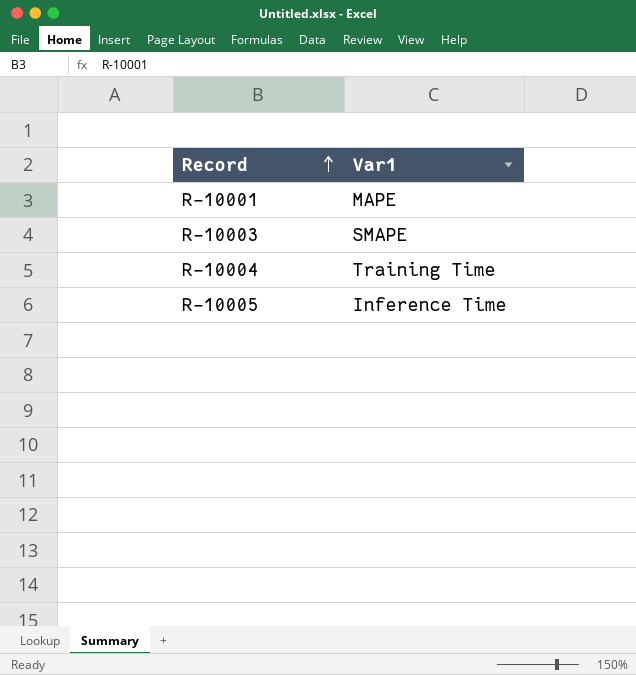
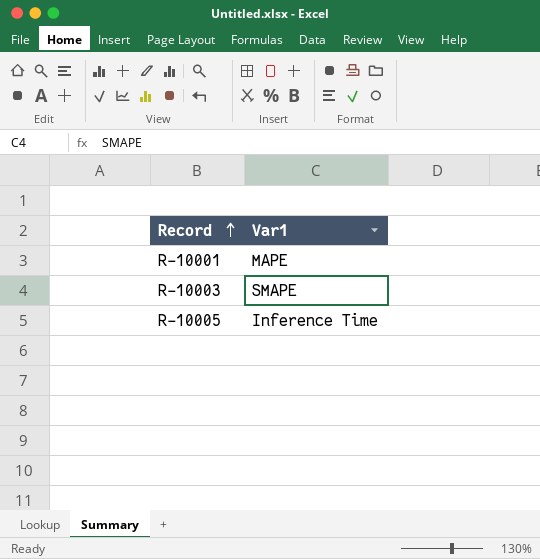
row R-10004: Training Time -> none

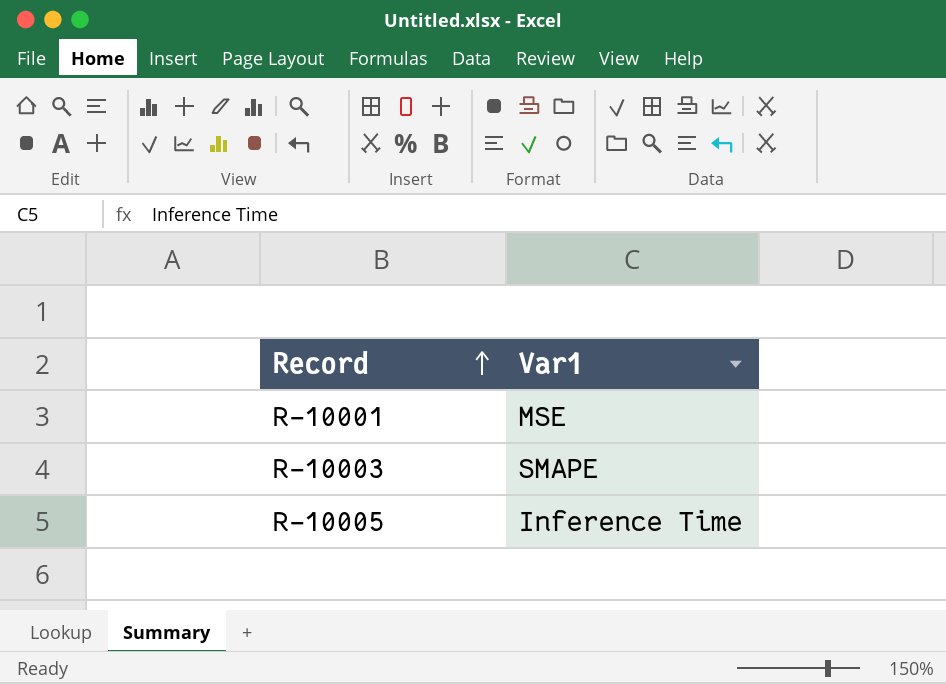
R-10001 | Var1: MAPE -> MSE

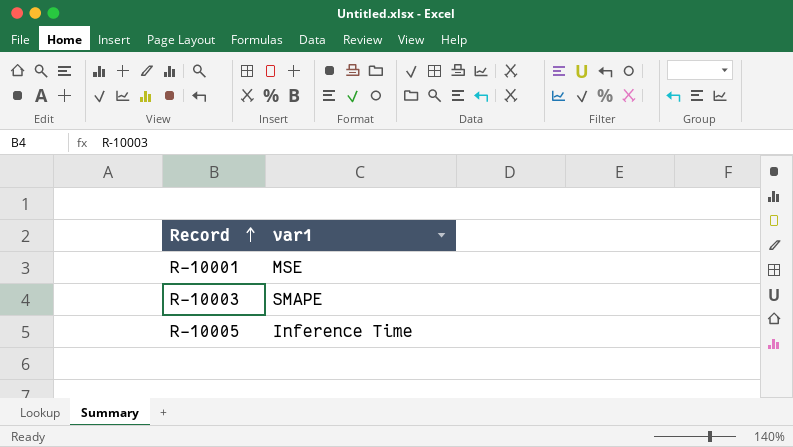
column name: Var1 -> var1

